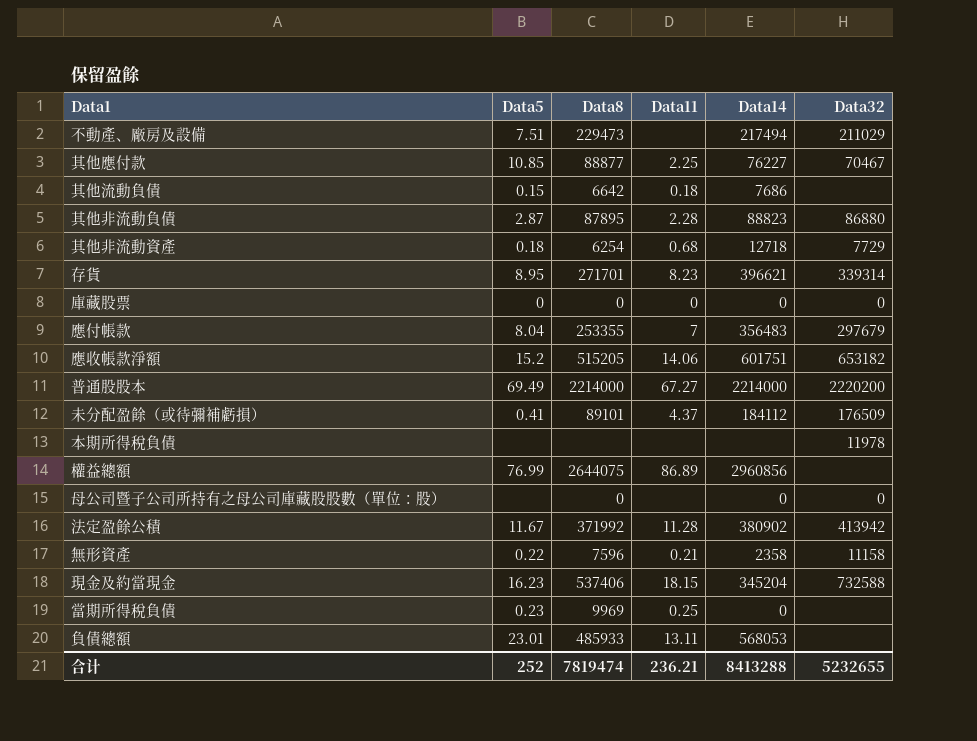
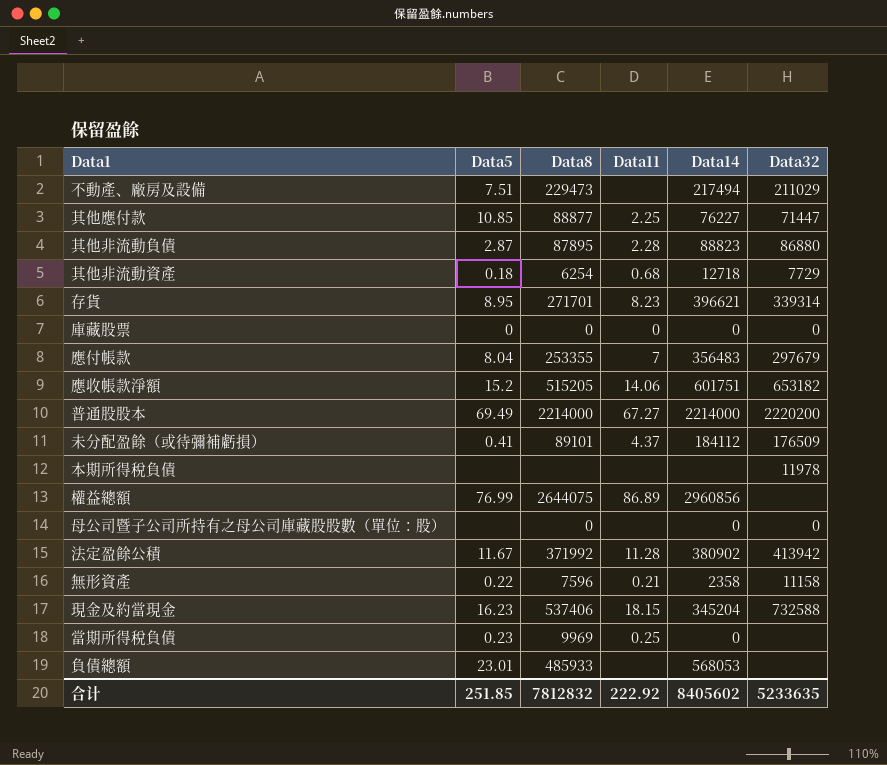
row 其他流動負債: 0.15 | 6642 | 0.18 | 7686 | none -> none
其他應付款 | Data32: 70467 -> 71447
負債總額 | Data11: 13.11 -> none
合计 | Data5: 252 -> 251.85
合计 | Data8: 7819474 -> 7812832
合计 | Data11: 236.21 -> 222.92
合计 | Data14: 8413288 -> 8405602
合计 | Data32: 5232655 -> 5233635

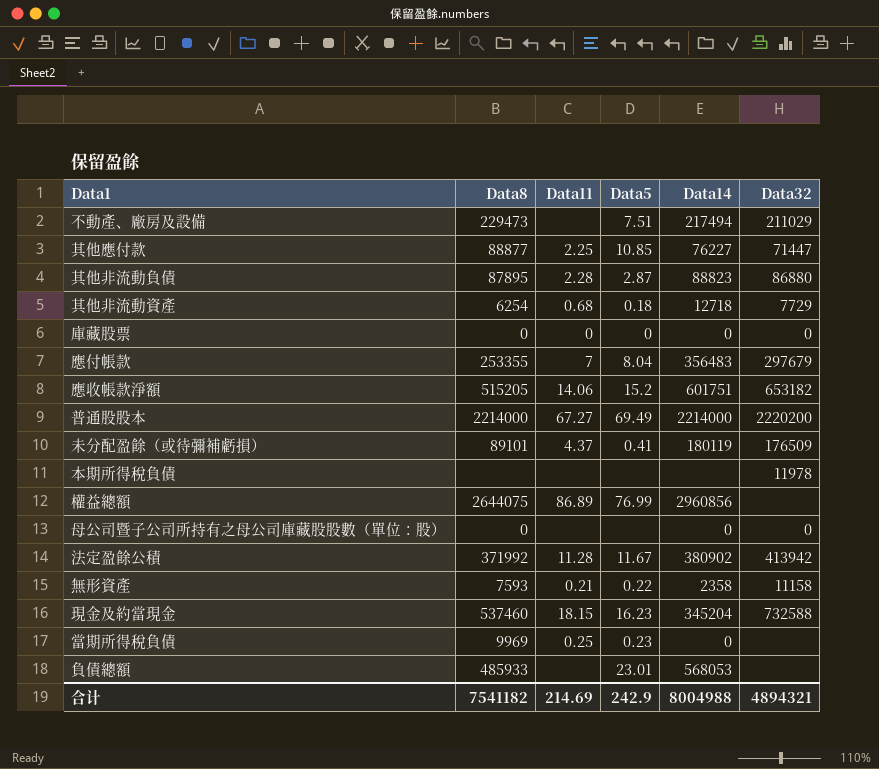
column Data5 | position: 2 -> 4
row 存貨: 8.95 | 271701 | 8.23 | 396621 | 339314 -> none
未分配盈餘（或待彌補虧損） | Data14: 184112 -> 180119
無形資產 | Data8: 7596 -> 7593
現金及約當現金 | Data8: 537406 -> 537460
合计 | Data8: 7812832 -> 7541182
合计 | Data11: 222.92 -> 214.69
合计 | Data5: 251.85 -> 242.9
合计 | Data14: 8405602 -> 8004988
合计 | Data32: 5233635 -> 4894321

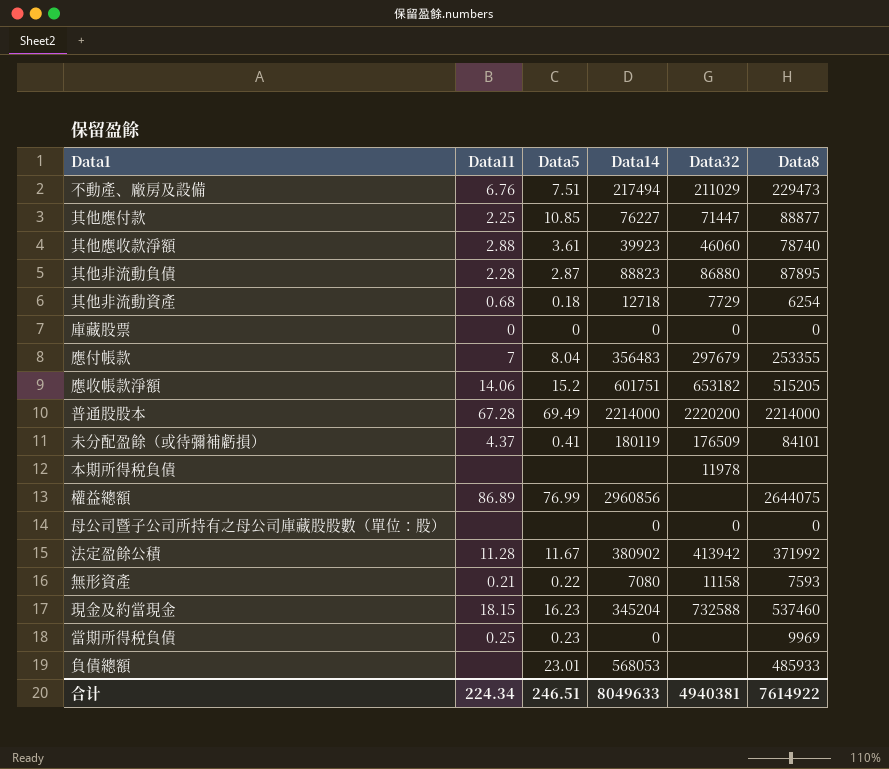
column Data8 | position: 2 -> 6
不動產、廠房及設備 | Data11: none -> 6.76
row 其他應收款淨額: none -> 2.88 | 3.61 | 39923 | 46060 | 78740
普通股股本 | Data11: 67.27 -> 67.28
未分配盈餘（或待彌補虧損） | Data8: 89101 -> 84101
無形資產 | Data14: 2358 -> 7080
合计 | Data11: 214.69 -> 224.34
合计 | Data5: 242.9 -> 246.51
合计 | Data14: 8004988 -> 8049633
合计 | Data32: 4894321 -> 4940381
合计 | Data8: 7541182 -> 7614922

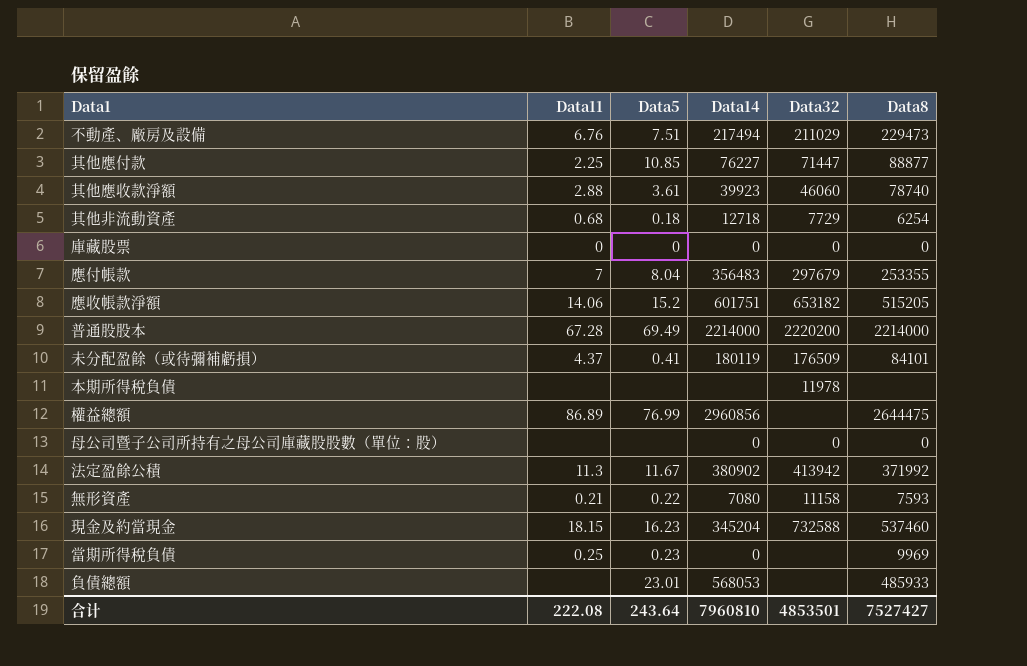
row 其他非流動負債: 2.28 | 2.87 | 88823 | 86880 | 87895 -> none
權益總額 | Data8: 2644075 -> 2644475
法定盈餘公積 | Data11: 11.28 -> 11.3
合计 | Data11: 224.34 -> 222.08
合计 | Data5: 246.51 -> 243.64
合计 | Data14: 8049633 -> 7960810
合计 | Data32: 4940381 -> 4853501
合计 | Data8: 7614922 -> 7527427

